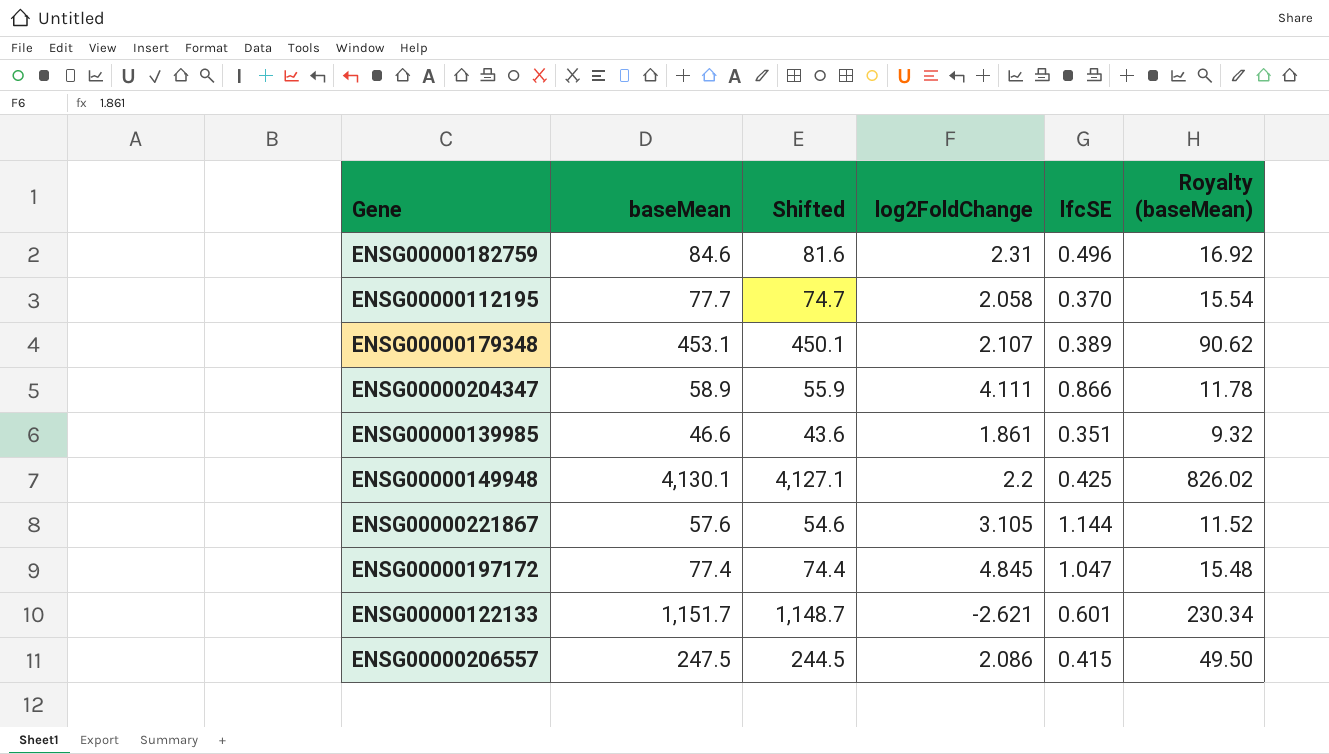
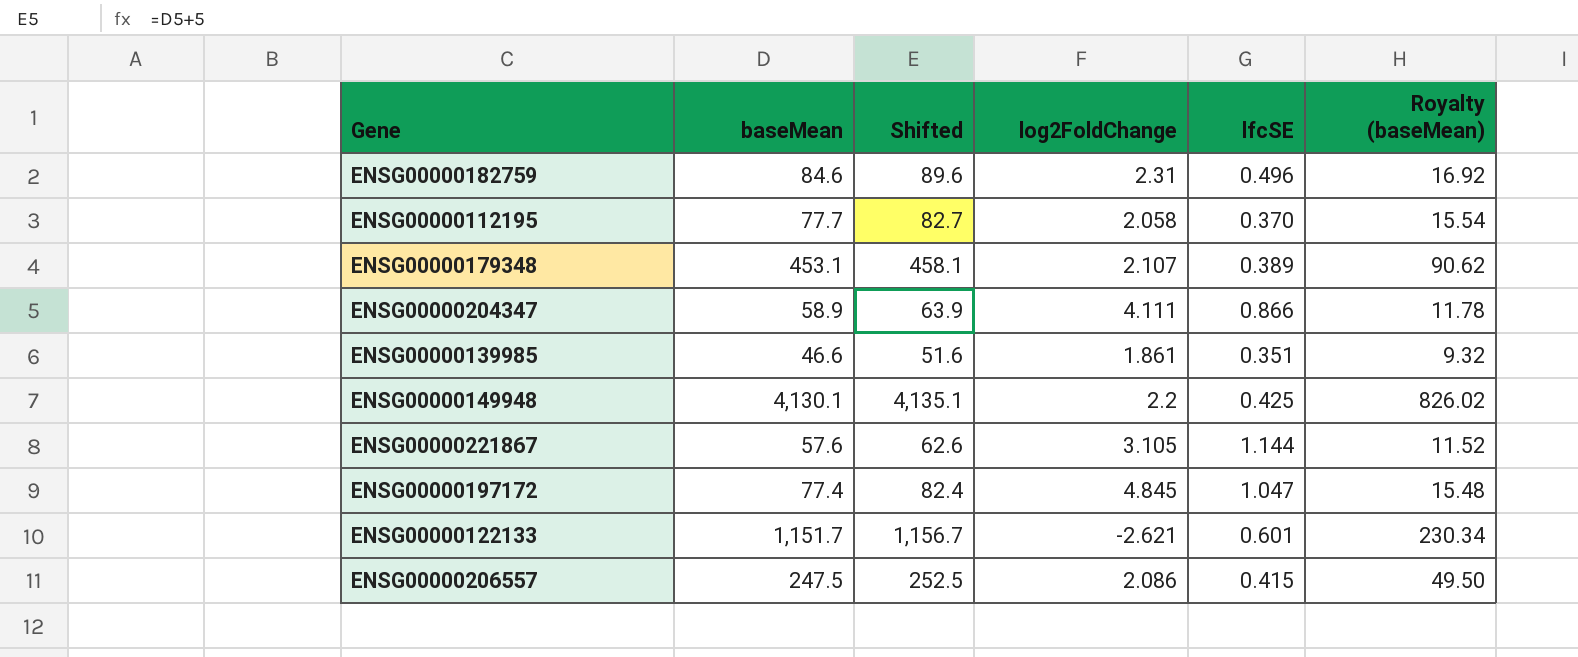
column Shifted | formula: [baseMean] - 3 -> [baseMean] + 5

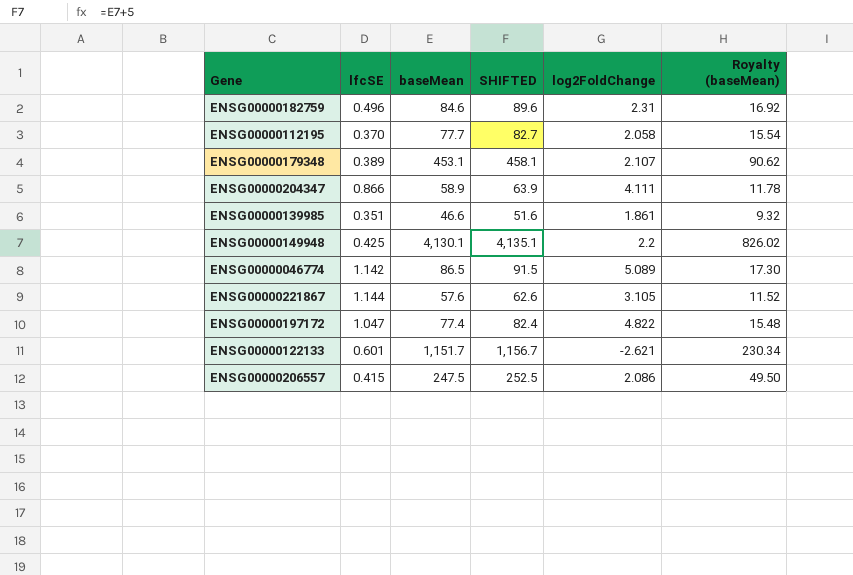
column lfcSE | position: 5 -> 2
column name: Shifted -> SHIFTED
row ENSG00000046774: none -> 1.142 | 86.5 | 91.5 | 5.089 | 17.30
ENSG00000197172 | log2FoldChange: 4.845 -> 4.822

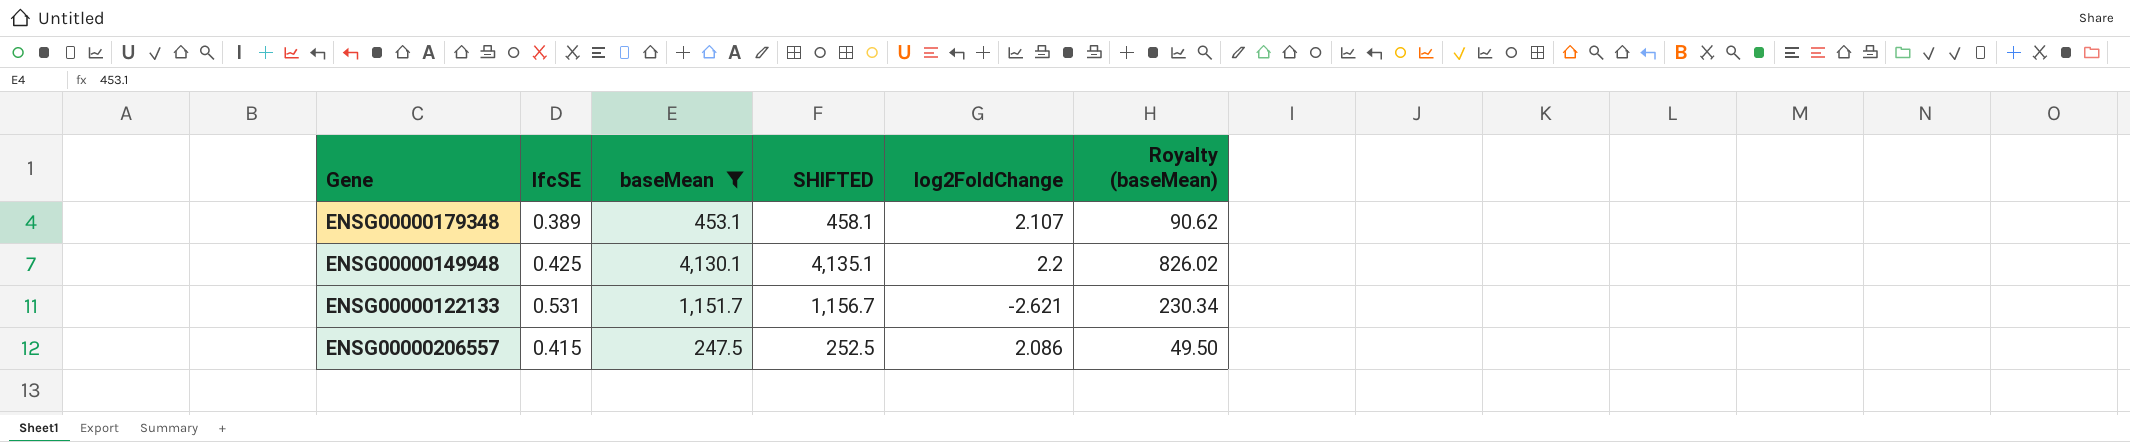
filter: none -> baseMean >= 247.5
ENSG00000122133 | lfcSE: 0.601 -> 0.531

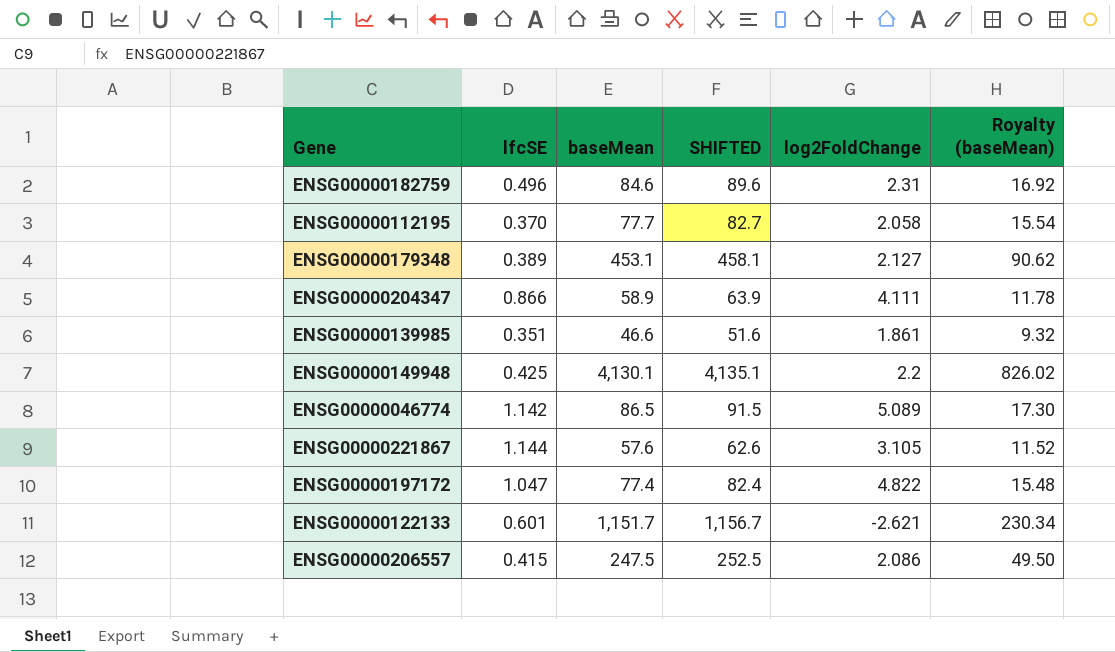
filter: baseMean >= 247.5 -> none
ENSG00000179348 | log2FoldChange: 2.107 -> 2.127
ENSG00000122133 | lfcSE: 0.531 -> 0.601

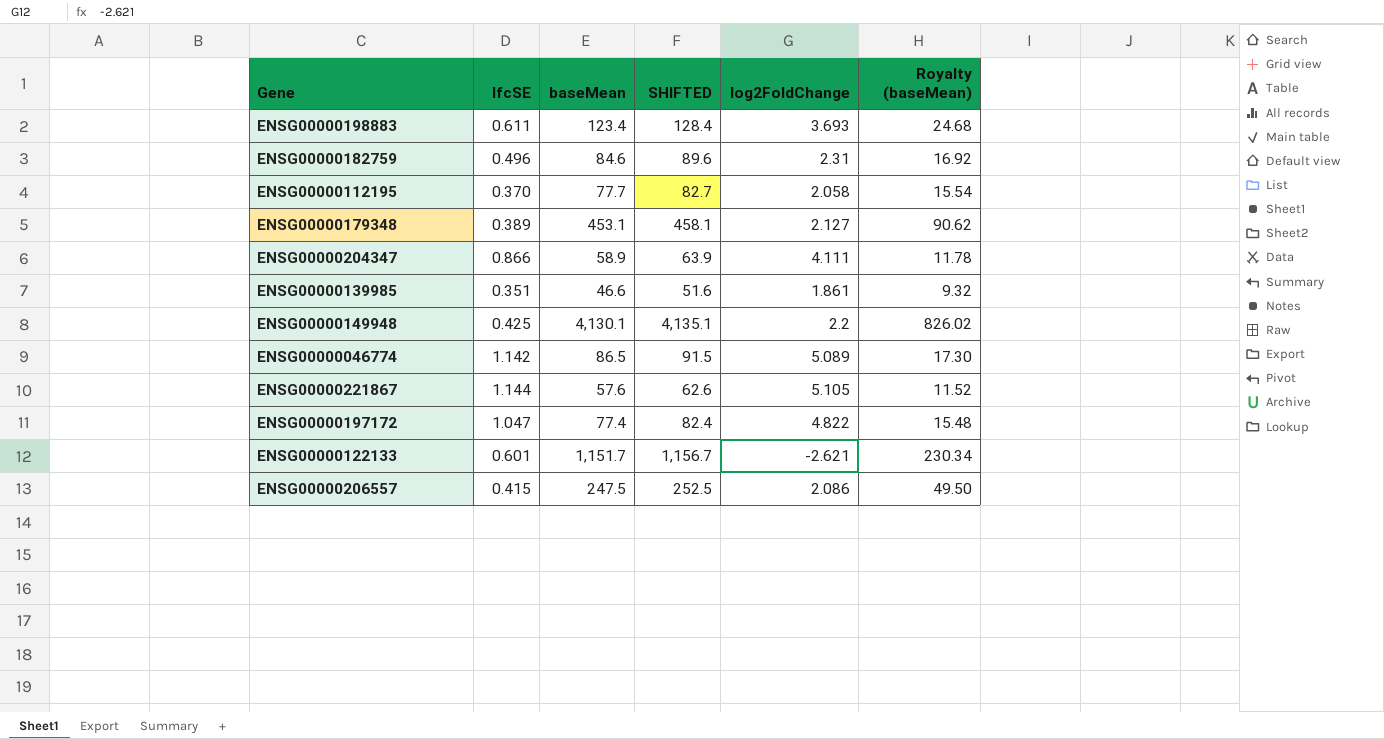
row ENSG00000198883: none -> 0.611 | 123.4 | 128.4 | 3.693 | 24.68
ENSG00000221867 | log2FoldChange: 3.105 -> 5.105

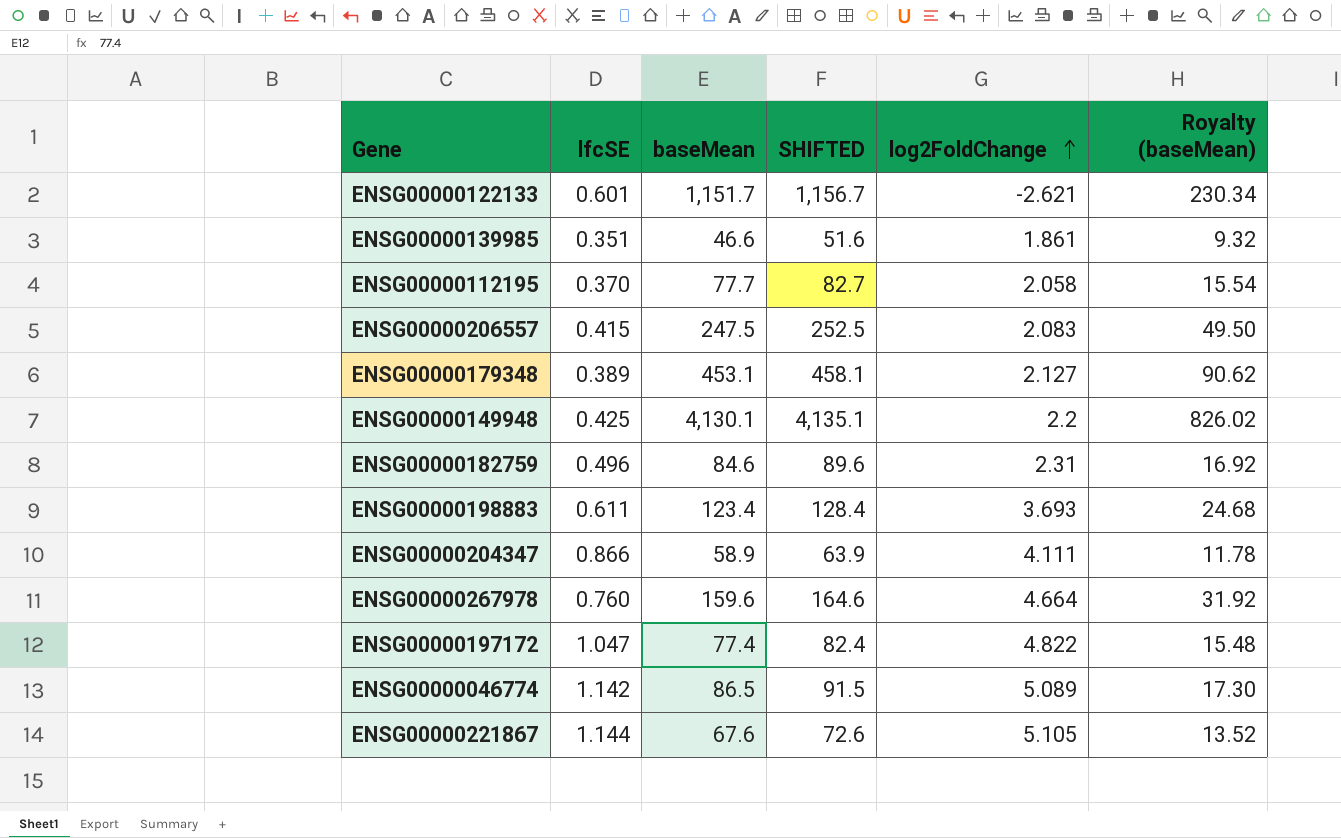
row order: none -> log2FoldChange ascending
ENSG00000206557 | log2FoldChange: 2.086 -> 2.083
row ENSG00000267978: none -> 0.760 | 159.6 | 164.6 | 4.664 | 31.92
ENSG00000221867 | baseMean: 57.6 -> 67.6
ENSG00000221867 | SHIFTED: 62.6 -> 72.6
ENSG00000221867 | Royalty (baseMean): 11.52 -> 13.52

